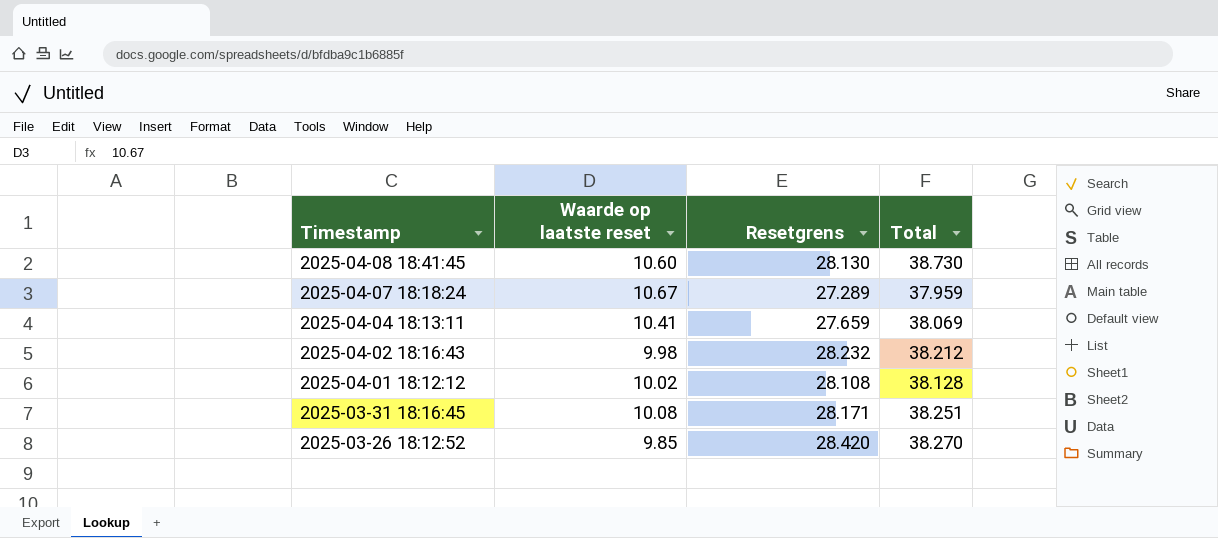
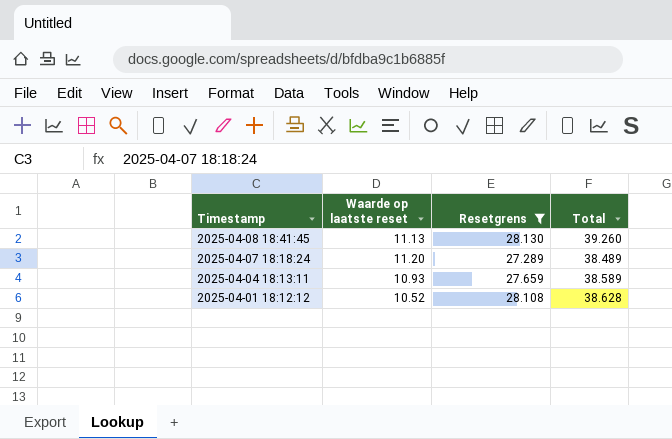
filter: none -> Resetgrens <= 28.130
2025-04-08 18:41:45 | Waarde op laatste reset: 10.60 -> 11.13
2025-04-08 18:41:45 | Total: 38.730 -> 39.260
2025-04-07 18:18:24 | Waarde op laatste reset: 10.67 -> 11.20
2025-04-07 18:18:24 | Total: 37.959 -> 38.489
2025-04-04 18:13:11 | Waarde op laatste reset: 10.41 -> 10.93
2025-04-04 18:13:11 | Total: 38.069 -> 38.589
2025-04-01 18:12:12 | Waarde op laatste reset: 10.02 -> 10.52
2025-04-01 18:12:12 | Total: 38.128 -> 38.628

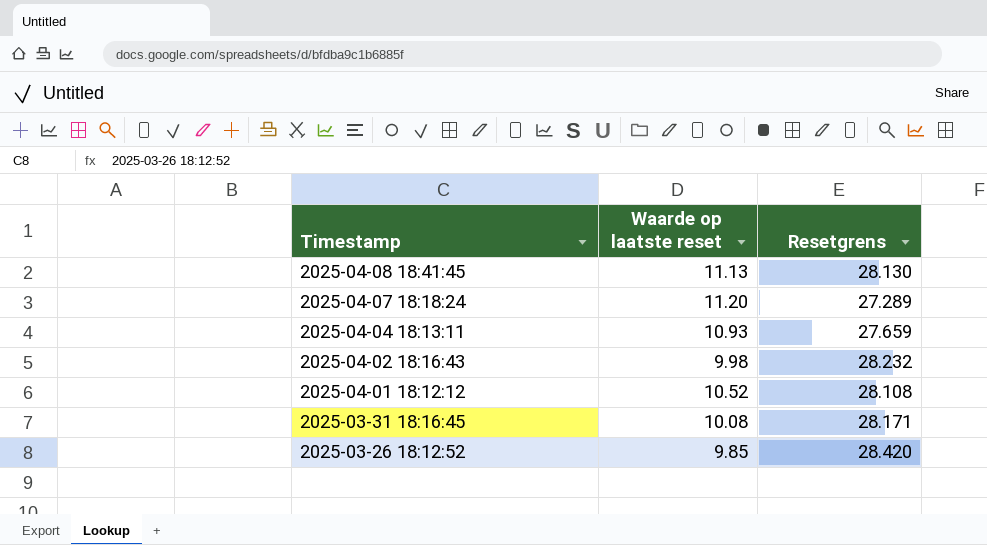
filter: Resetgrens <= 28.130 -> none
column Total | formula: [Waarde op laatste reset] + [Resetgrens] -> none

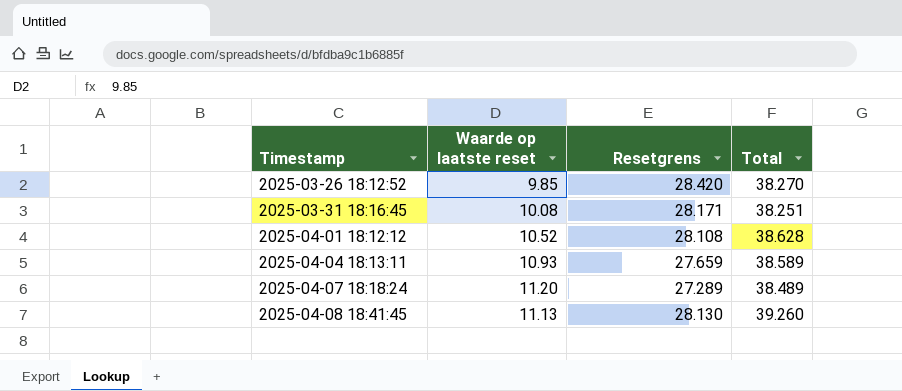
row order: Timestamp descending -> Timestamp ascending
column Total | formula: none -> [Waarde op laatste reset] + [Resetgrens]
row 2025-04-02 18:16:43: 9.98 | 28.232 -> none

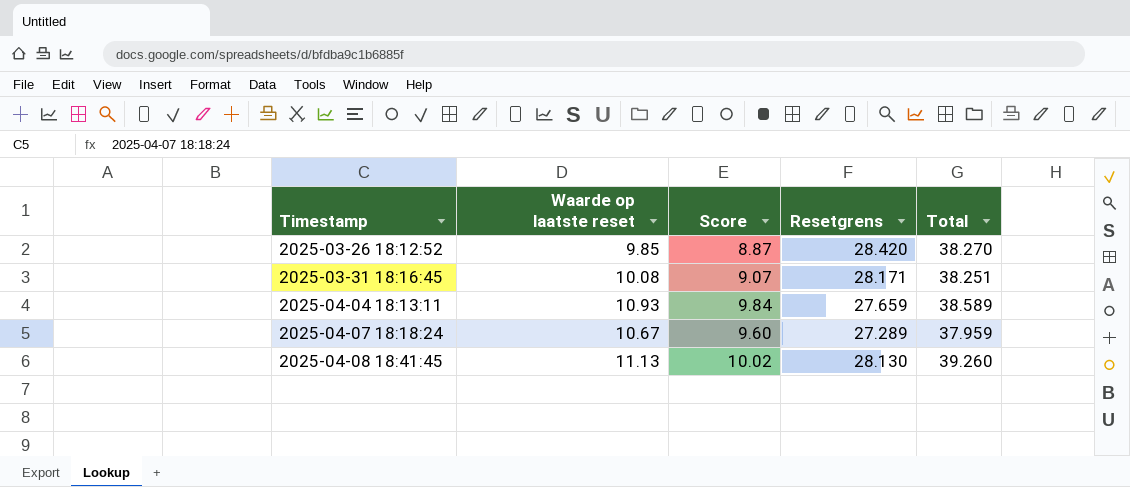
column Score | formula: none -> [Waarde op laatste reset] * 0.9
row 2025-04-01 18:12:12: 10.52 | 28.108 | 38.628 -> none
2025-04-07 18:18:24 | Waarde op laatste reset: 11.20 -> 10.67
2025-04-07 18:18:24 | Total: 38.489 -> 37.959

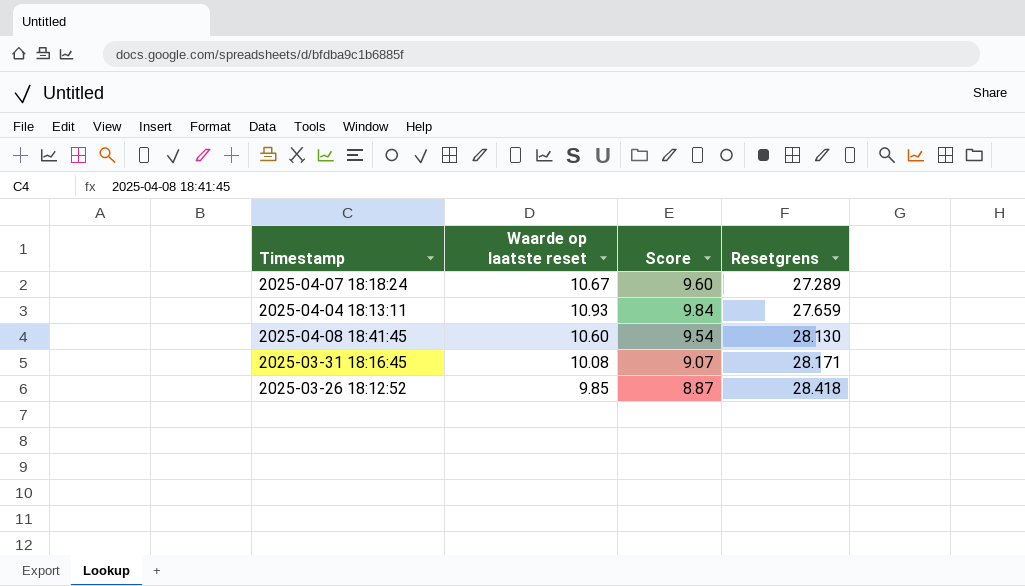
row order: Timestamp ascending -> Resetgrens ascending
column Total | formula: [Waarde op laatste reset] + [Resetgrens] -> none
2025-04-08 18:41:45 | Waarde op laatste reset: 11.13 -> 10.60
2025-04-08 18:41:45 | Score: 10.02 -> 9.54
2025-03-26 18:12:52 | Resetgrens: 28.420 -> 28.418

